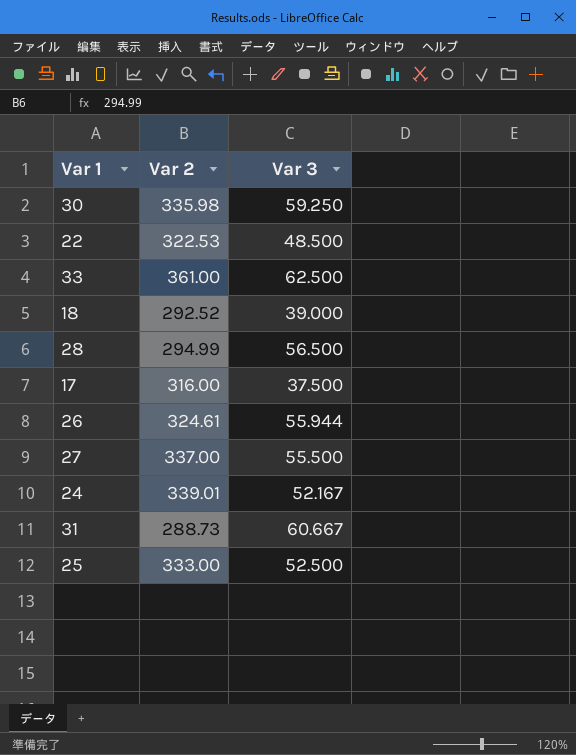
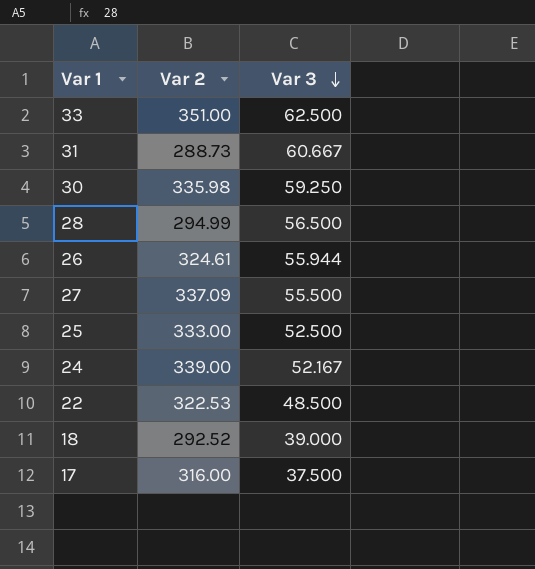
row order: none -> Var 3 descending
33 | Var 2: 361.00 -> 351.00
27 | Var 2: 337.00 -> 337.09
24 | Var 2: 339.01 -> 339.00

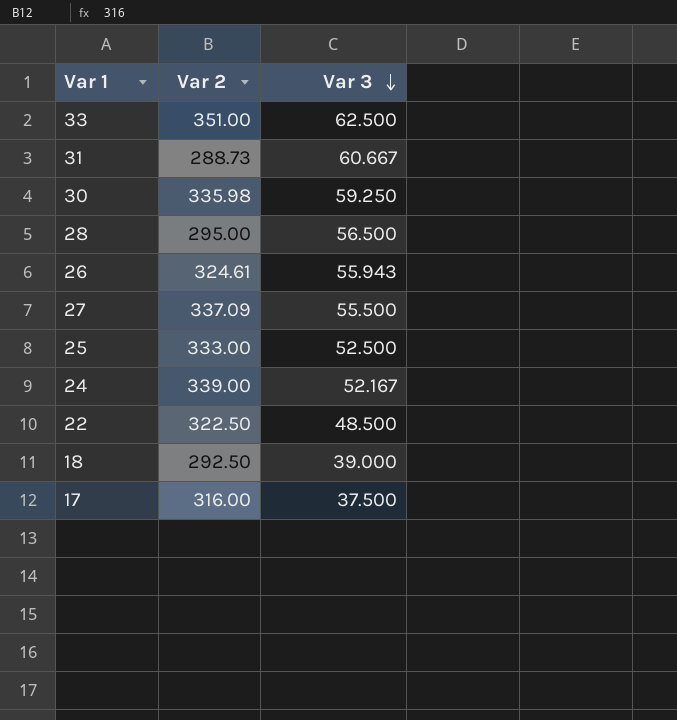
28 | Var 2: 294.99 -> 295.00
26 | Var 3: 55.944 -> 55.943
22 | Var 2: 322.53 -> 322.50
18 | Var 2: 292.52 -> 292.50

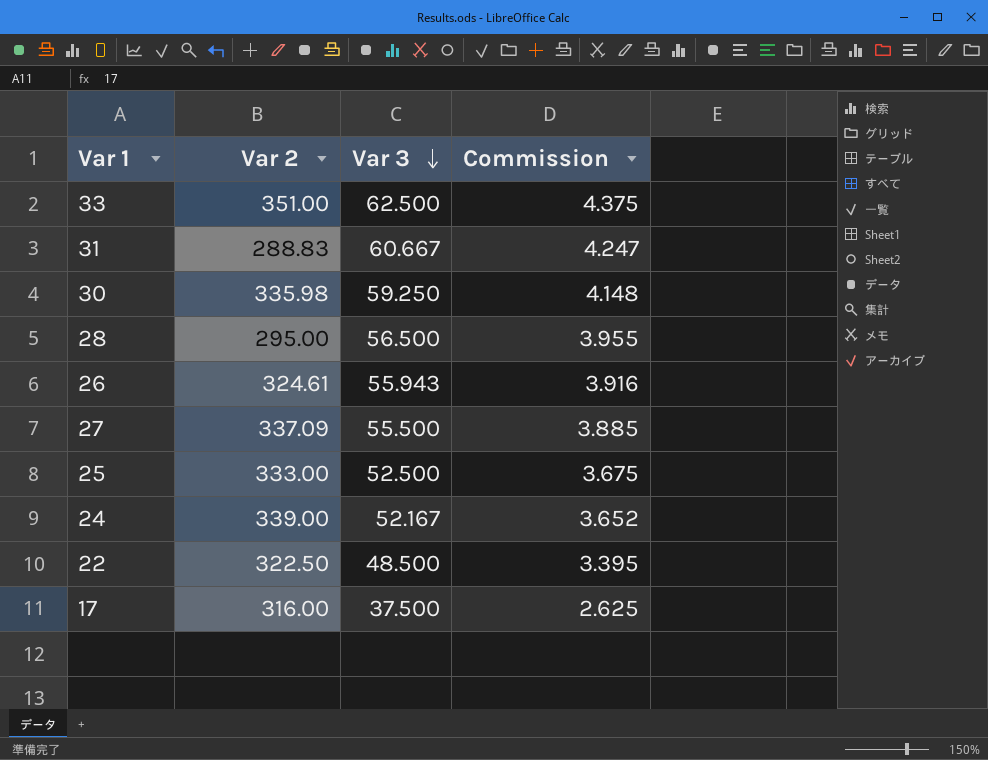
column Commission | formula: none -> [Var 3] * 0.07
row 18: 292.50 | 39.000 -> none
31 | Var 2: 288.73 -> 288.83

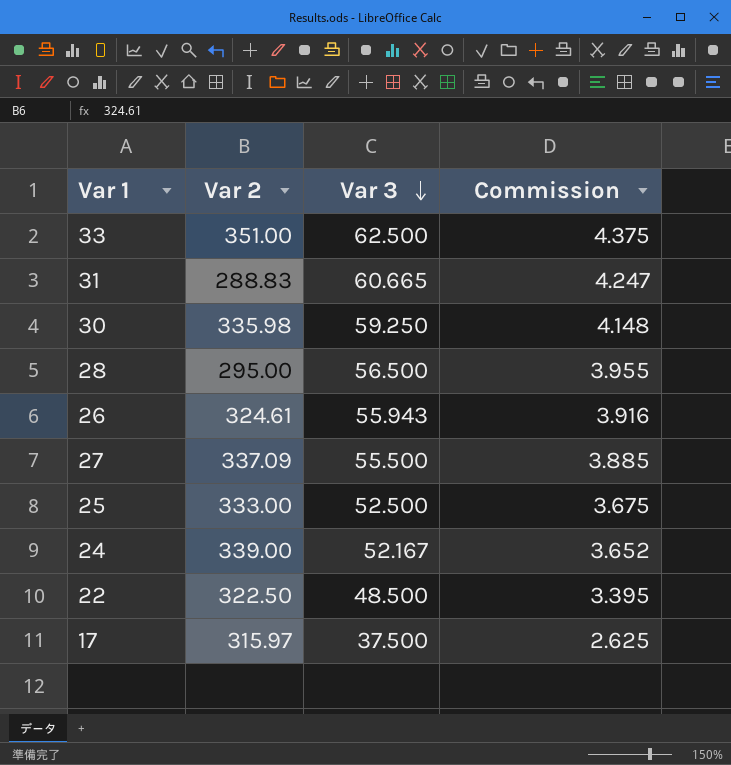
31 | Var 3: 60.667 -> 60.665
17 | Var 2: 316.00 -> 315.97

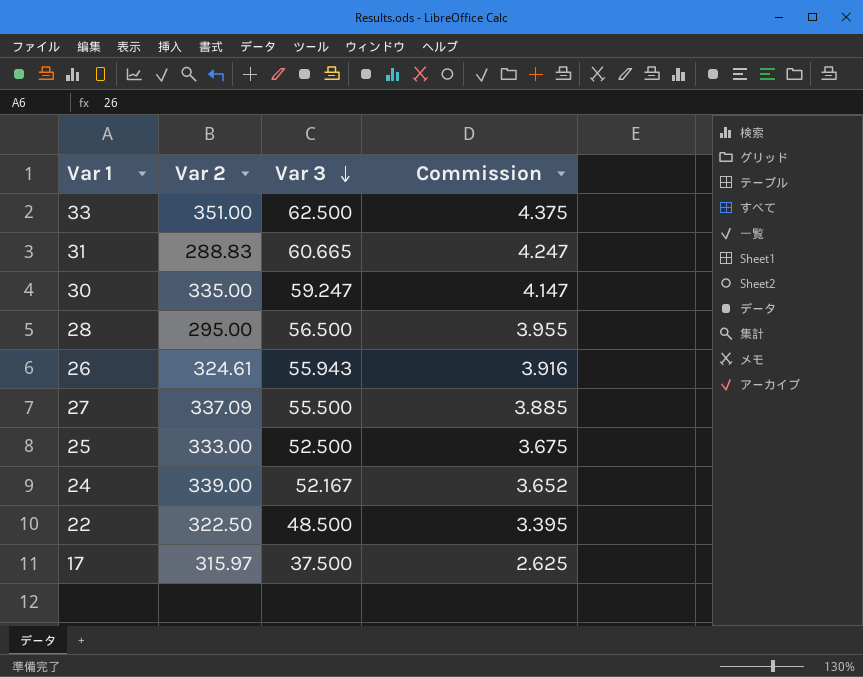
30 | Var 2: 335.98 -> 335.00
30 | Var 3: 59.250 -> 59.247
30 | Commission: 4.148 -> 4.147

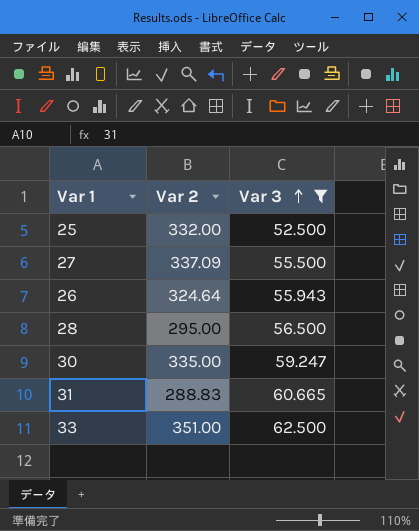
filter: none -> Var 3 >= 52.500
row order: Var 3 descending -> Var 3 ascending
column Commission | formula: [Var 3] * 0.07 -> none
25 | Var 2: 333.00 -> 332.00
26 | Var 2: 324.61 -> 324.64

